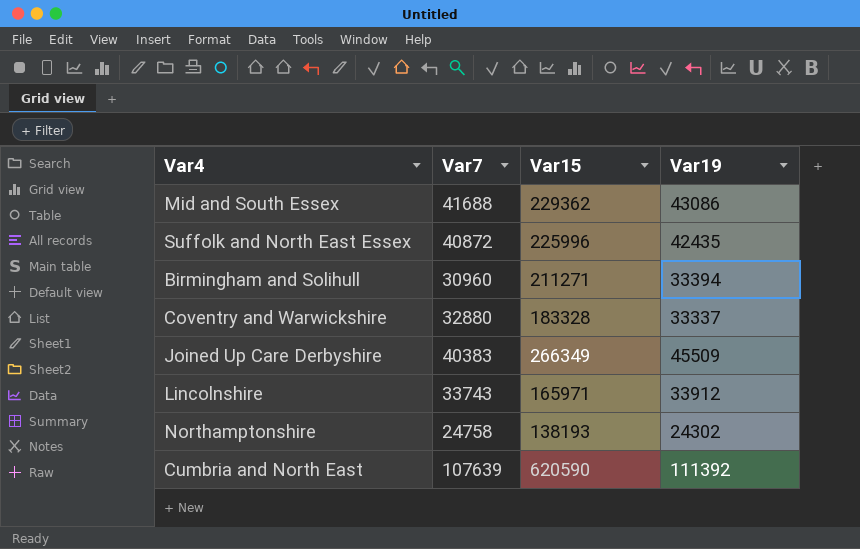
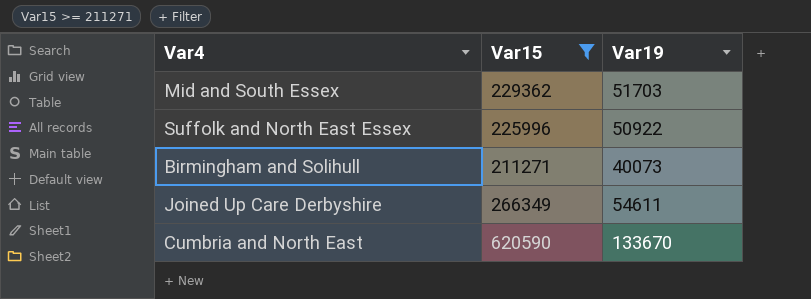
filter: none -> Var15 >= 211271
column Var7 | position: 2 -> none
Mid and South Essex | Var19: 43086 -> 51703
Suffolk and North East Essex | Var19: 42435 -> 50922
Birmingham and Solihull | Var19: 33394 -> 40073
Joined Up Care Derbyshire | Var19: 45509 -> 54611
Cumbria and North East | Var19: 111392 -> 133670

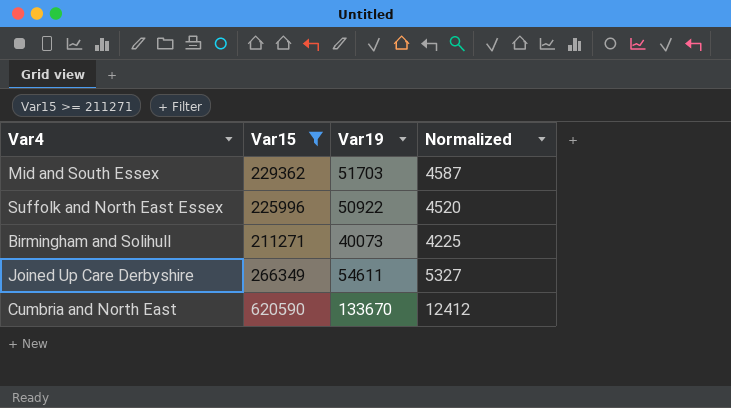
column Normalized | formula: none -> [Var15] * 0.02

